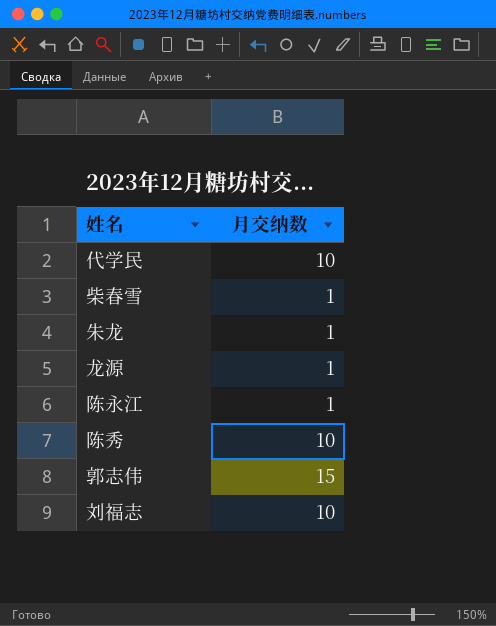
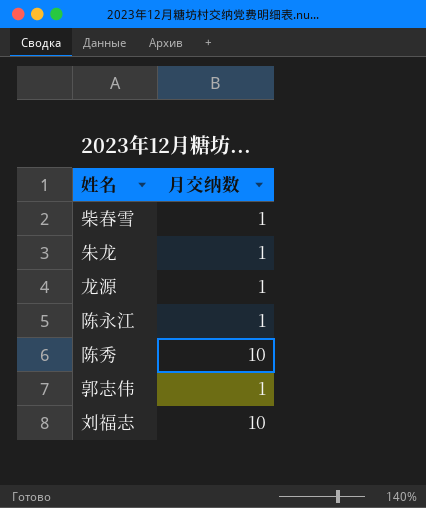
row 代学民: 10 -> none
郭志伟 | 月交纳数: 15 -> 1

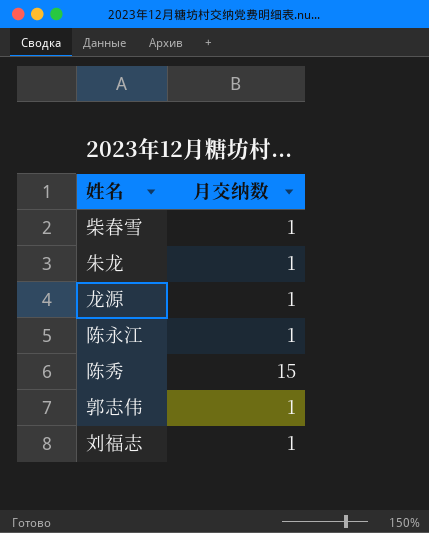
陈秀 | 月交纳数: 10 -> 15
刘福志 | 月交纳数: 10 -> 1

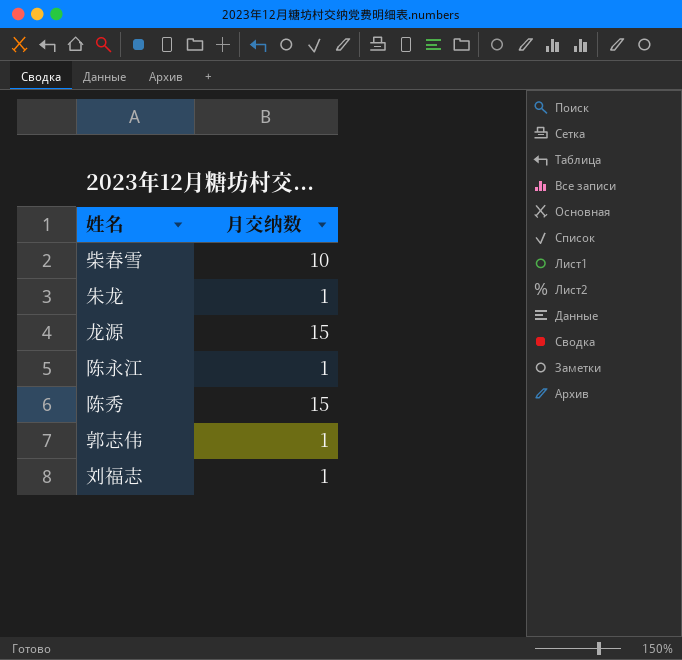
柴春雪 | 月交纳数: 1 -> 10
龙源 | 月交纳数: 1 -> 15

